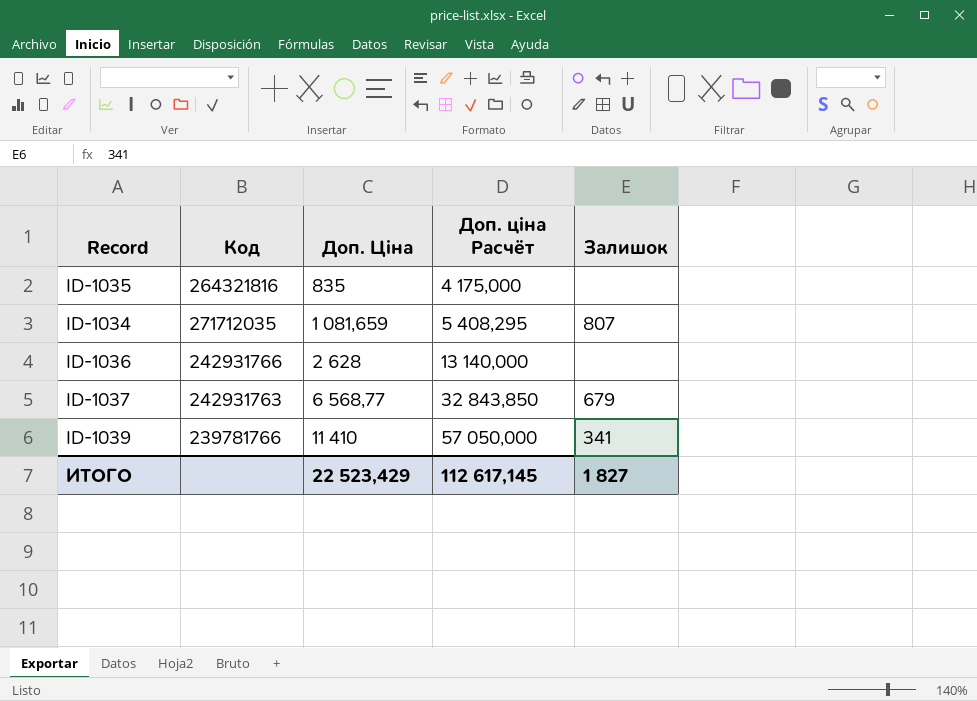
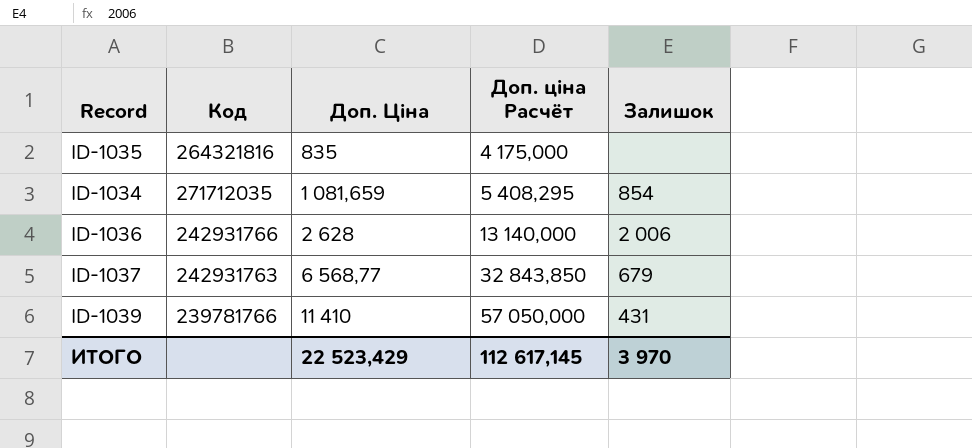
ID-1034 | Залишок: 807 -> 854
ID-1036 | Залишок: none -> 2 006
ID-1039 | Залишок: 341 -> 431
ИТОГО | Залишок: 1 827 -> 3 970

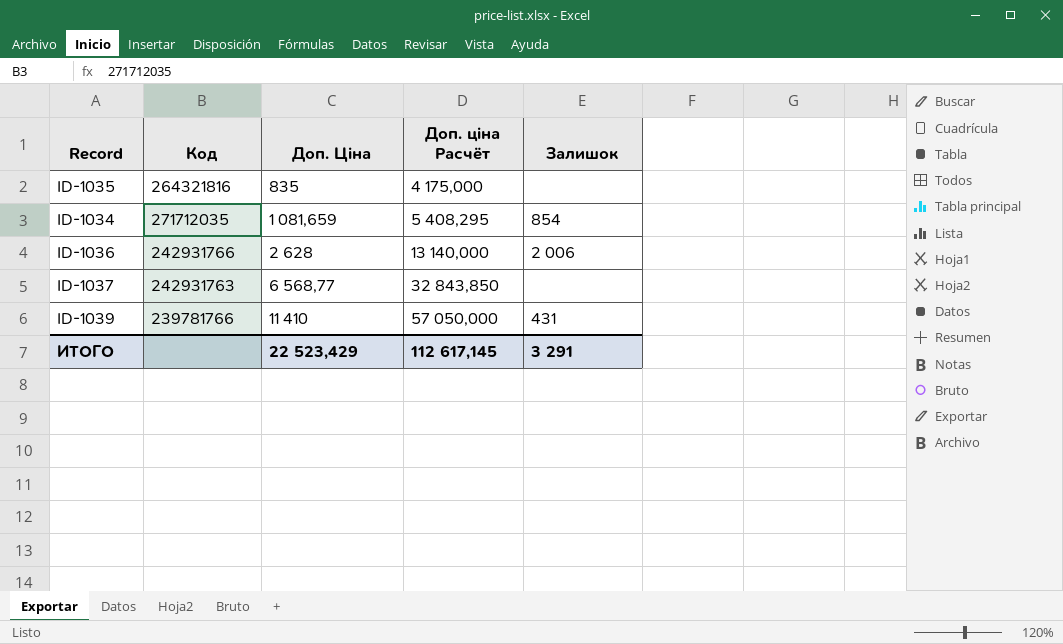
ID-1037 | Залишок: 679 -> none
ИТОГО | Залишок: 3 970 -> 3 291

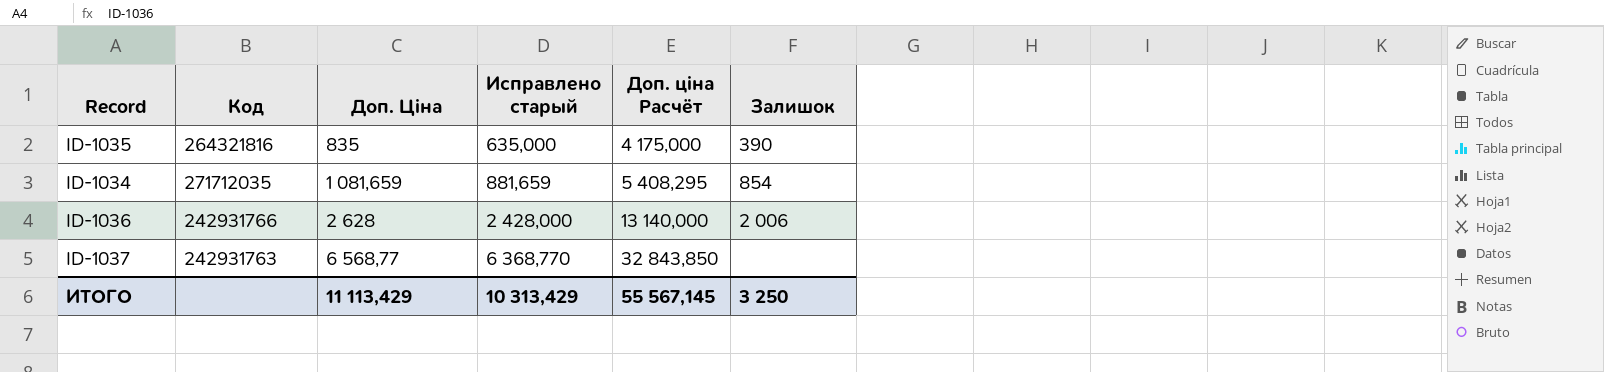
column Исправлено старый | formula: none -> [Доп. Ціна] - 200
row ID-1039: 239781766 | 11 410 | 57 050,000 | 431 -> none
ID-1035 | Залишок: none -> 390
ИТОГО | Доп. Ціна: 22 523,429 -> 11 113,429
ИТОГО | Доп. ціна Расчёт: 112 617,145 -> 55 567,145
ИТОГО | Залишок: 3 291 -> 3 250

